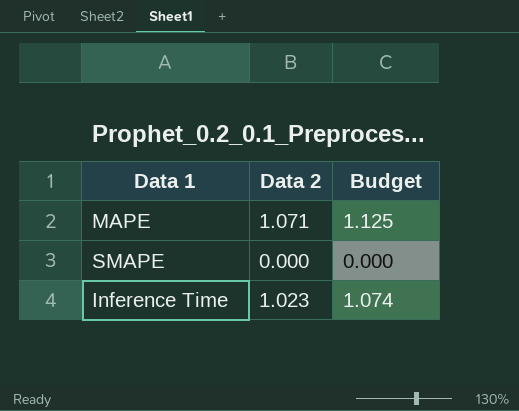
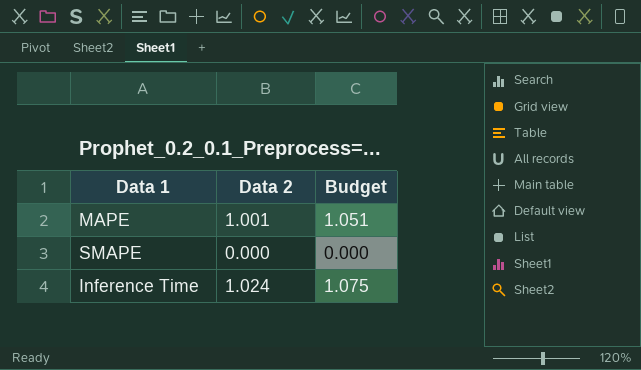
MAPE | Data 2: 1.071 -> 1.001
MAPE | Budget: 1.125 -> 1.051
Inference Time | Data 2: 1.023 -> 1.024
Inference Time | Budget: 1.074 -> 1.075

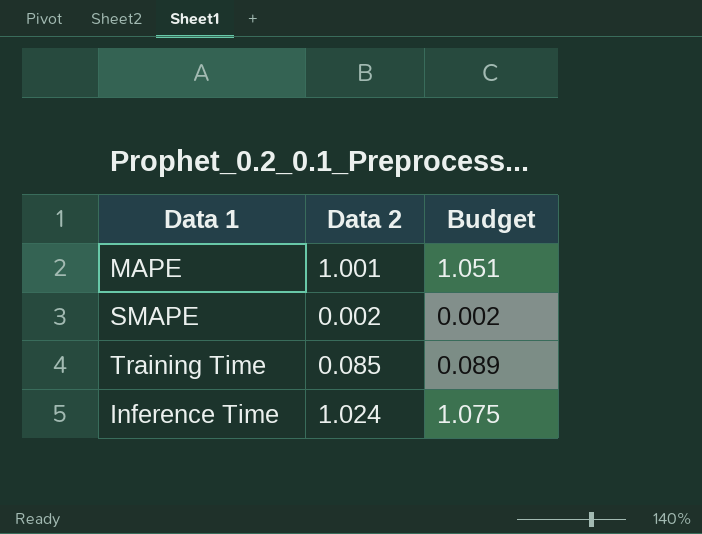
SMAPE | Data 2: 0.000 -> 0.002
SMAPE | Budget: 0.000 -> 0.002
row Training Time: none -> 0.085 | 0.089

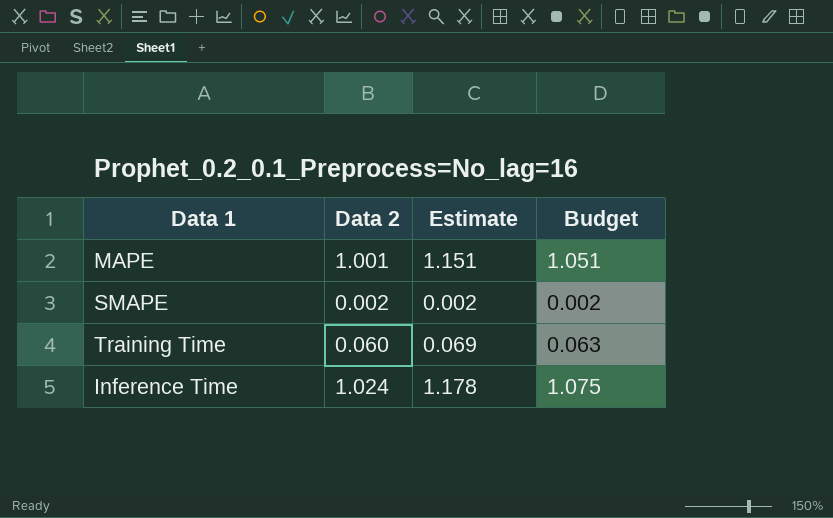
column Estimate | formula: none -> [Data 2] * 1.15
Training Time | Data 2: 0.085 -> 0.060
Training Time | Budget: 0.089 -> 0.063

